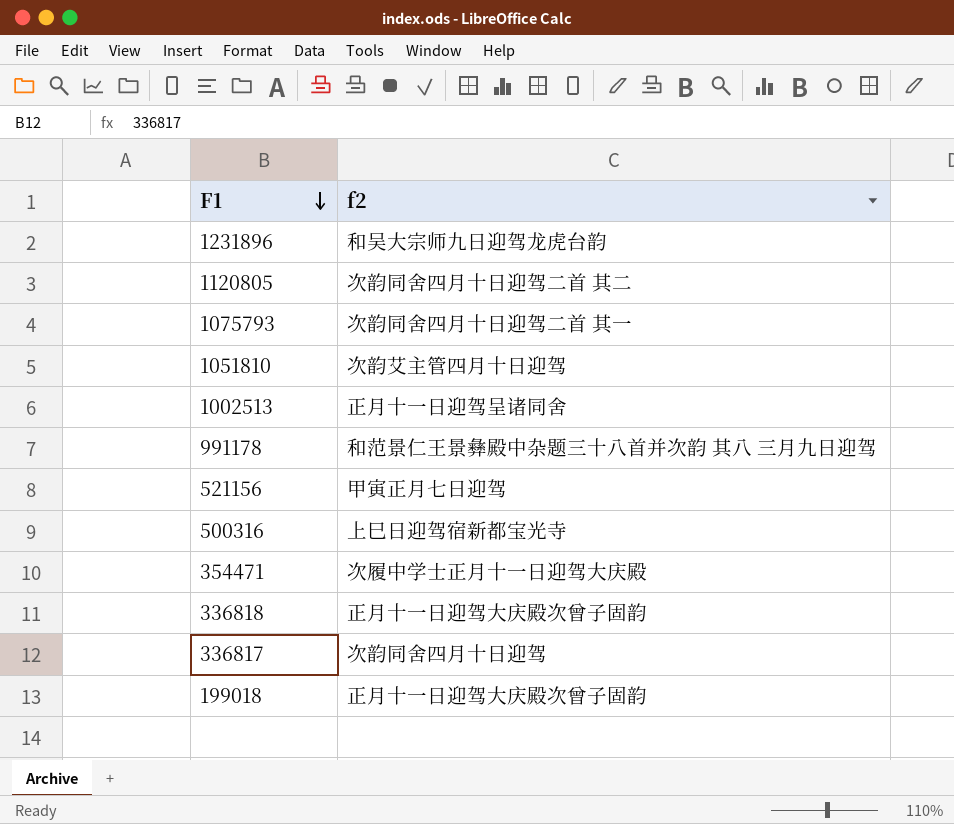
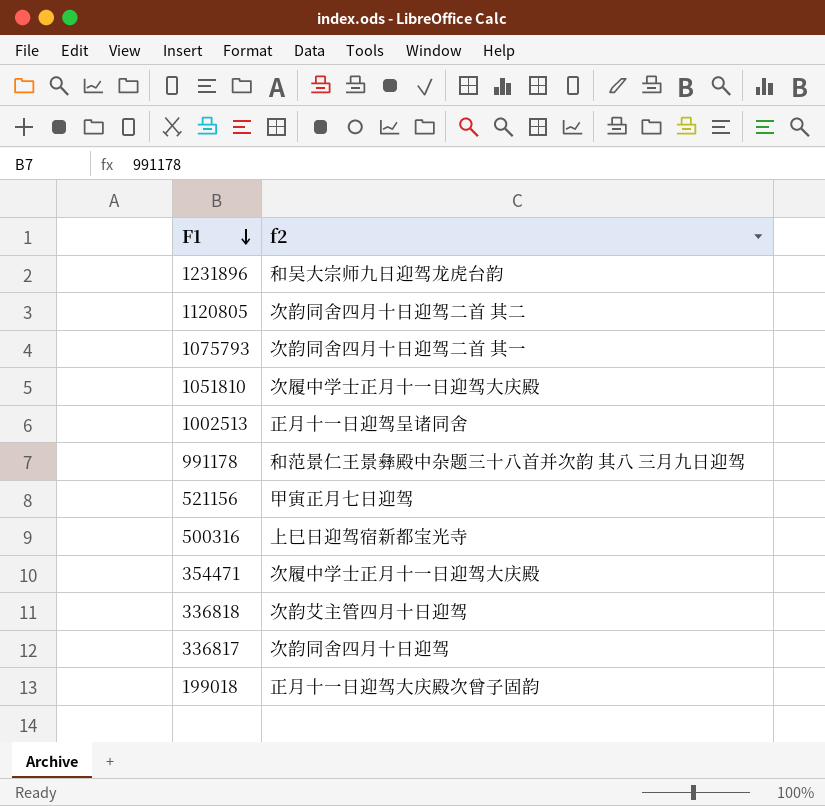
1051810 | f2: 次韵艾主管四月十日迎驾 -> 次履中学士正月十一日迎驾大庆殿
336818 | f2: 正月十一日迎驾大庆殿次曾子固韵 -> 次韵艾主管四月十日迎驾

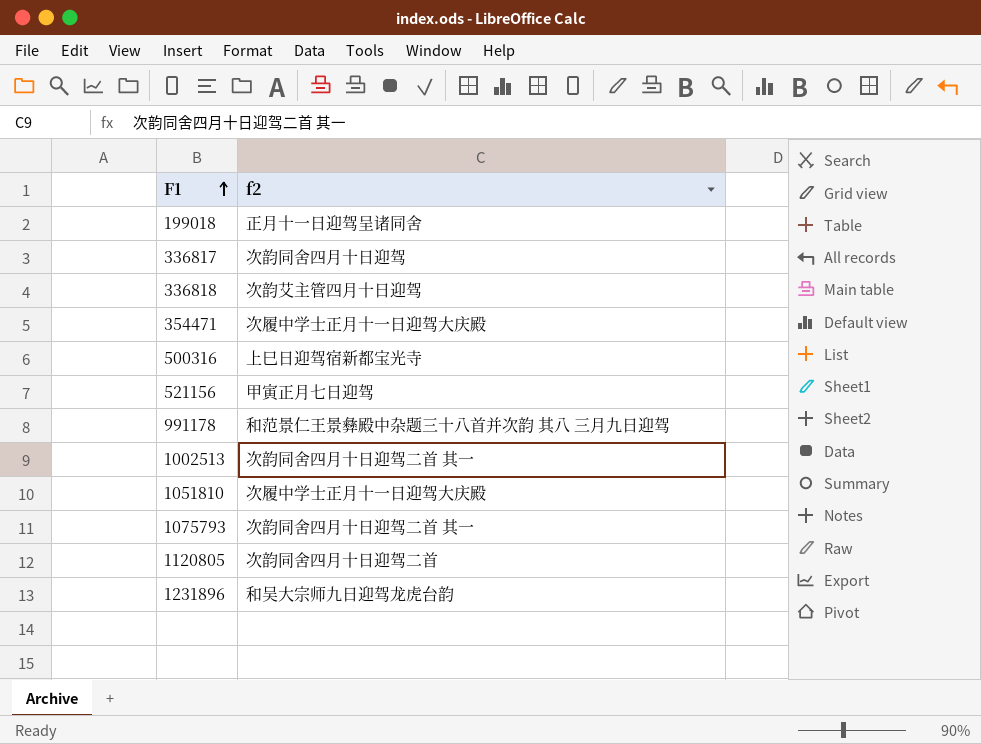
row order: F1 descending -> F1 ascending
199018 | f2: 正月十一日迎驾大庆殿次曾子固韵 -> 正月十一日迎驾呈诸同舍
1002513 | f2: 正月十一日迎驾呈诸同舍 -> 次韵同舍四月十日迎驾二首 其一
1120805 | f2: 次韵同舍四月十日迎驾二首 其二 -> 次韵同舍四月十日迎驾二首

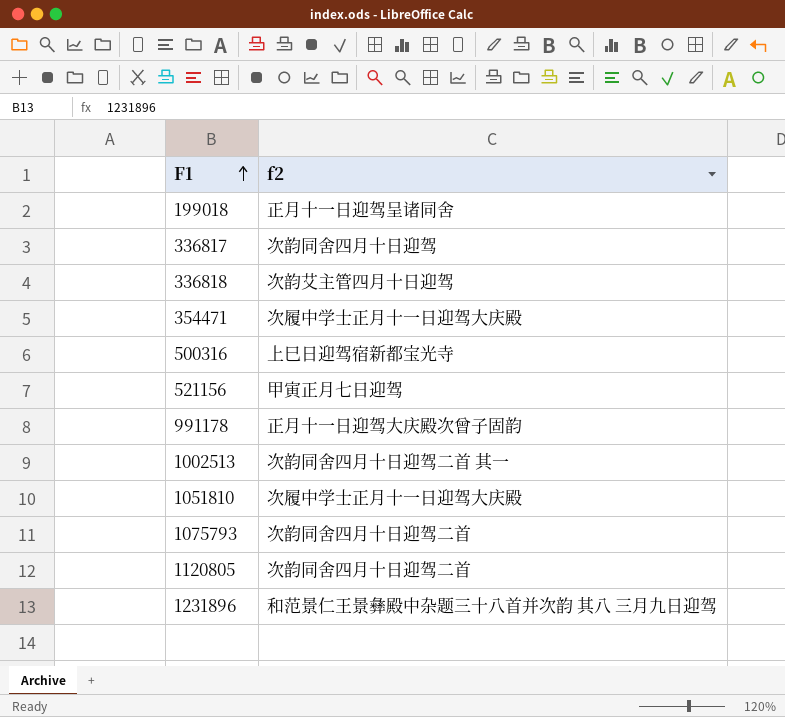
991178 | f2: 和范景仁王景彝殿中杂题三十八首并次韵 其八 三月九日迎驾 -> 正月十一日迎驾大庆殿次曾子固韵
1075793 | f2: 次韵同舍四月十日迎驾二首 其一 -> 次韵同舍四月十日迎驾二首
1231896 | f2: 和吴大宗师九日迎驾龙虎台韵 -> 和范景仁王景彝殿中杂题三十八首并次韵 其八 三月九日迎驾

